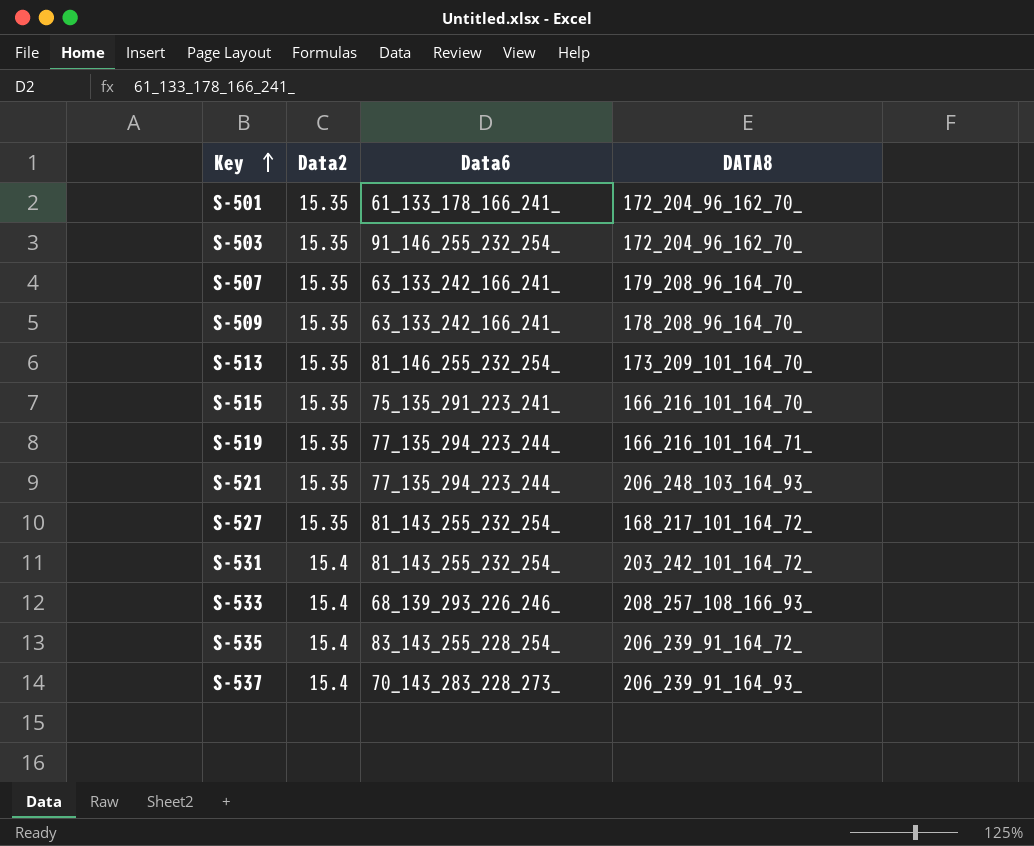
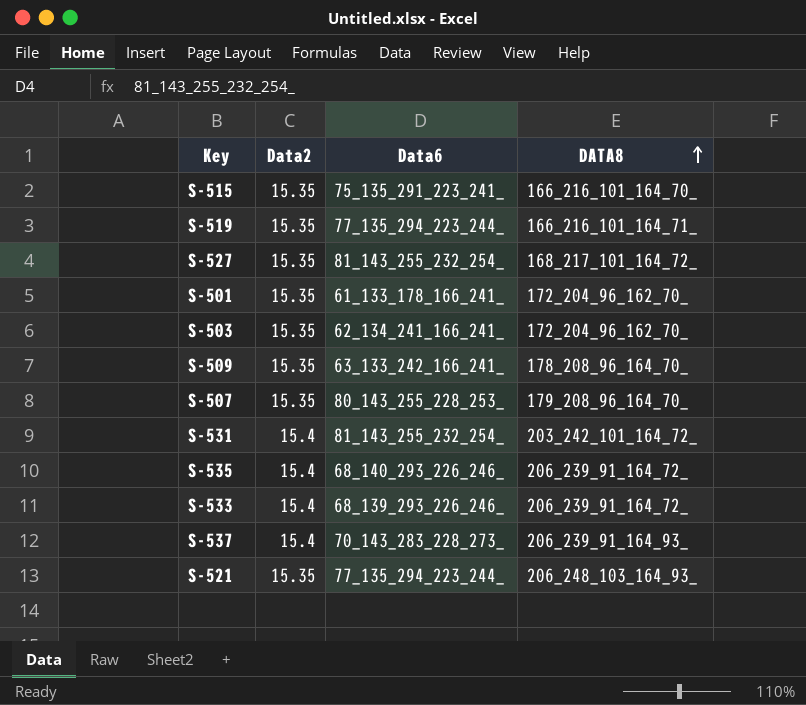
row order: Key ascending -> DATA8 ascending
row S-513: 15.35 | 81_146_255_232_254_ | 173_209_101_164_70_ -> none
S-503 | Data6: 91_146_255_232_254_ -> 62_134_241_166_241_
S-507 | Data6: 63_133_242_166_241_ -> 80_143_255_228_253_
S-535 | Data6: 83_143_255_228_254_ -> 68_140_293_226_246_
S-533 | DATA8: 208_257_108_166_93_ -> 206_239_91_164_72_

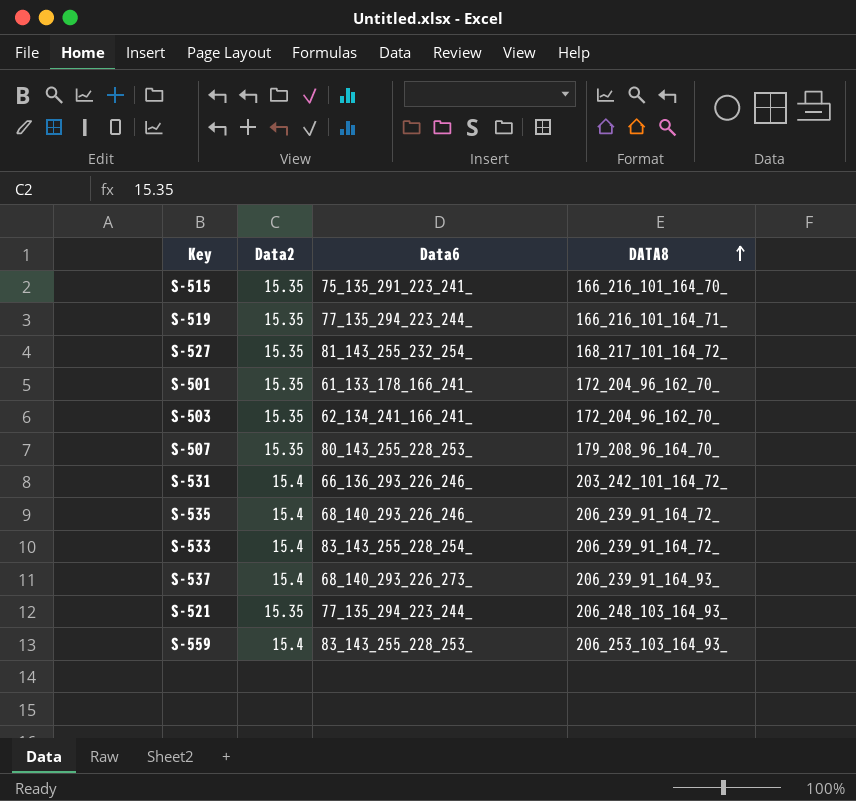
row S-509: 15.35 | 63_133_242_166_241_ | 178_208_96_164_70_ -> none
S-531 | Data6: 81_143_255_232_254_ -> 66_136_293_226_246_
S-533 | Data6: 68_139_293_226_246_ -> 83_143_255_228_254_
S-537 | Data6: 70_143_283_228_273_ -> 68_140_293_226_273_
row S-559: none -> 15.4 | 83_143_255_228_253_ | 206_253_103_164_93_

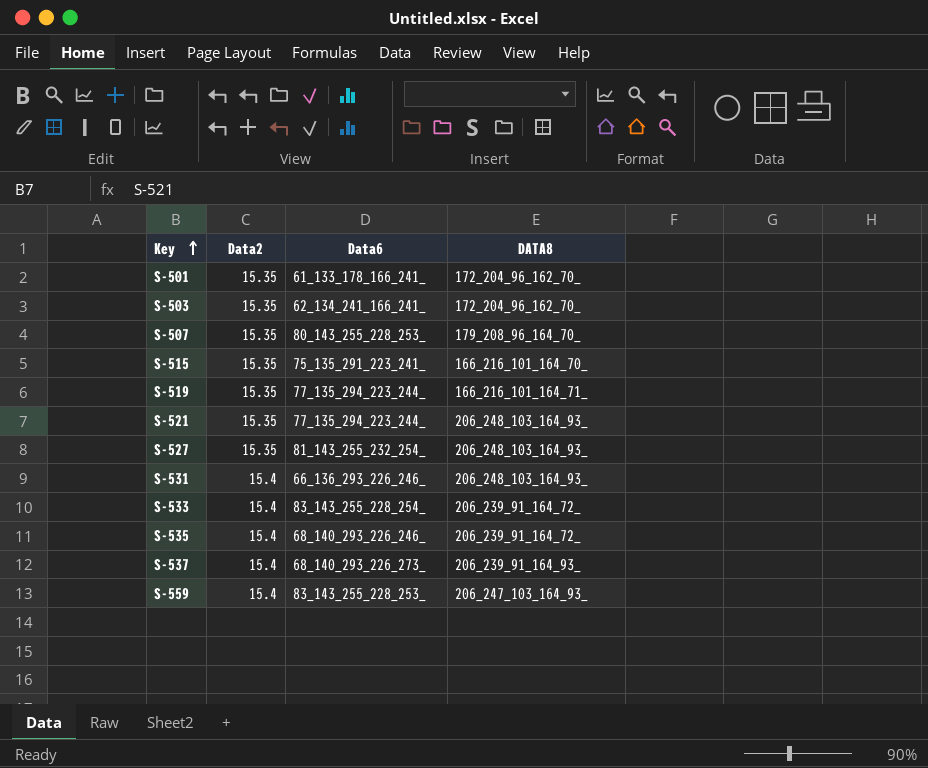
row order: DATA8 ascending -> Key ascending
S-527 | DATA8: 168_217_101_164_72_ -> 206_248_103_164_93_
S-531 | DATA8: 203_242_101_164_72_ -> 206_248_103_164_93_
S-559 | DATA8: 206_253_103_164_93_ -> 206_247_103_164_93_

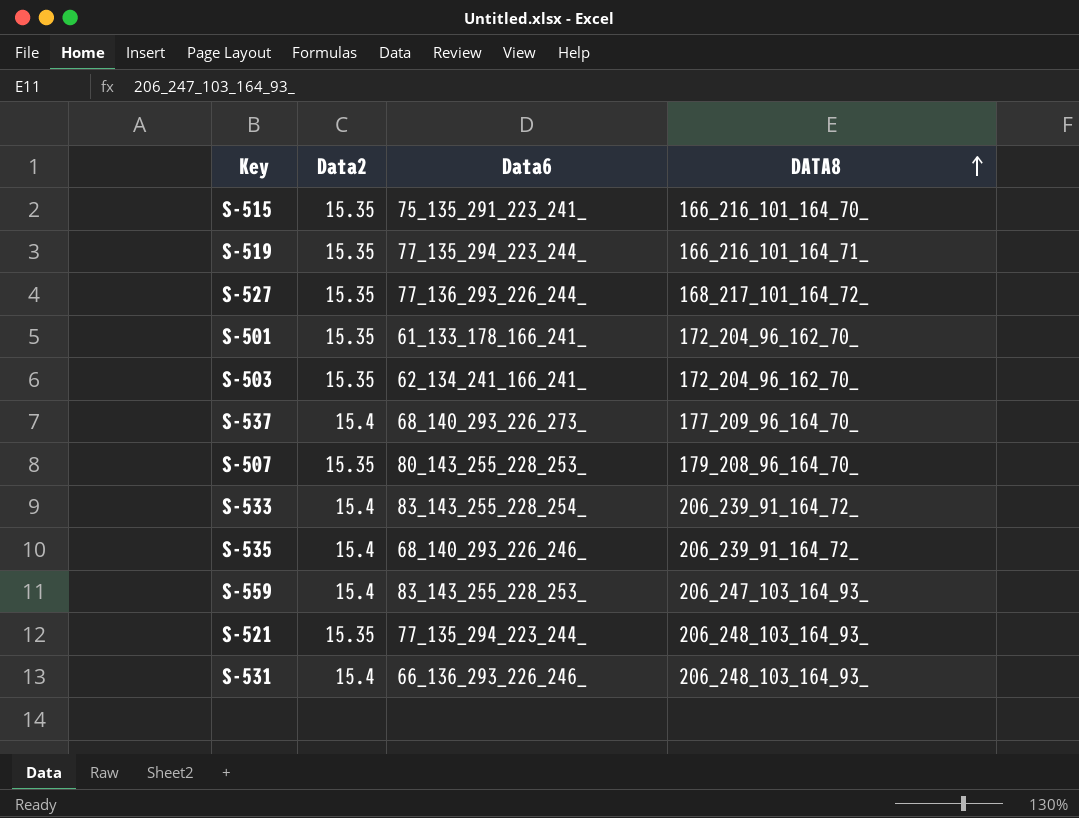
row order: Key ascending -> DATA8 ascending
S-527 | Data6: 81_143_255_232_254_ -> 77_136_293_226_244_
S-527 | DATA8: 206_248_103_164_93_ -> 168_217_101_164_72_
S-537 | DATA8: 206_239_91_164_93_ -> 177_209_96_164_70_

